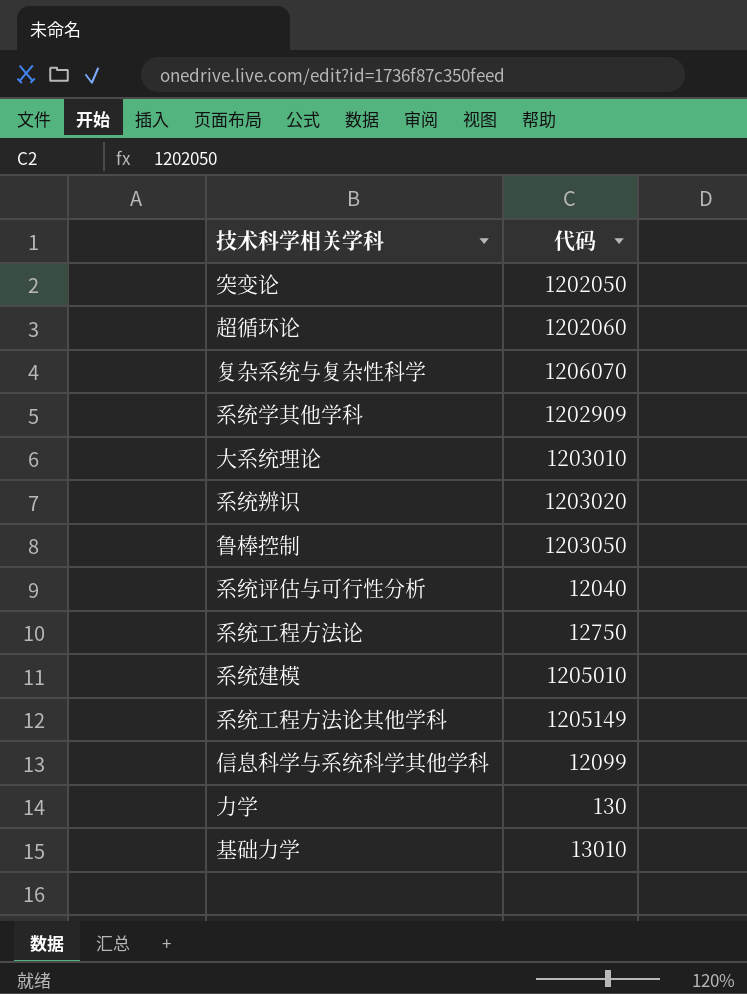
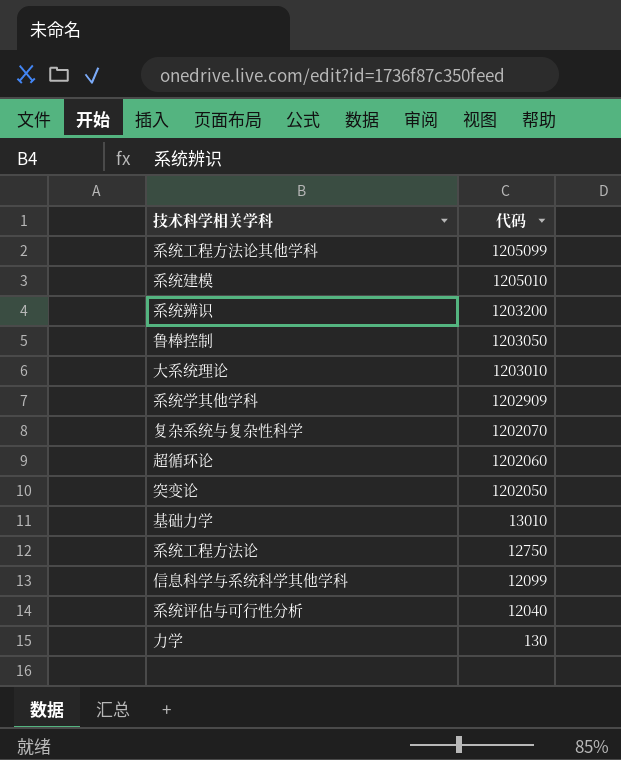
row order: none -> 代码 descending
系统工程方法论其他学科 | 代码: 1205149 -> 1205099
系统辨识 | 代码: 1203020 -> 1203200
复杂系统与复杂性科学 | 代码: 1206070 -> 1202070

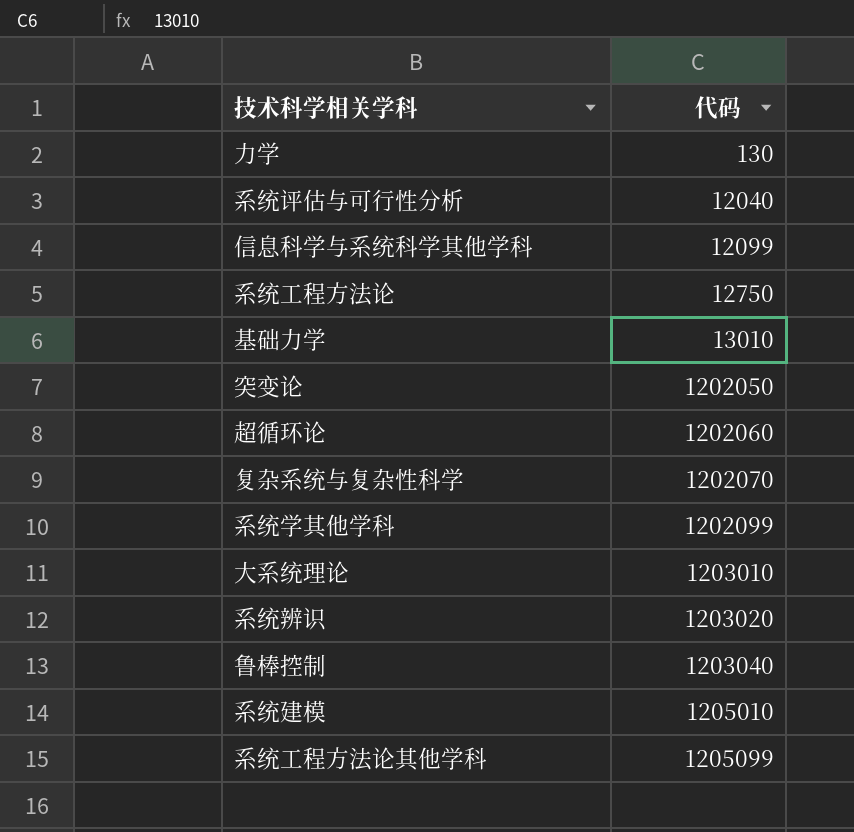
row order: 代码 descending -> 代码 ascending
系统学其他学科 | 代码: 1202909 -> 1202099
系统辨识 | 代码: 1203200 -> 1203020
鲁棒控制 | 代码: 1203050 -> 1203040

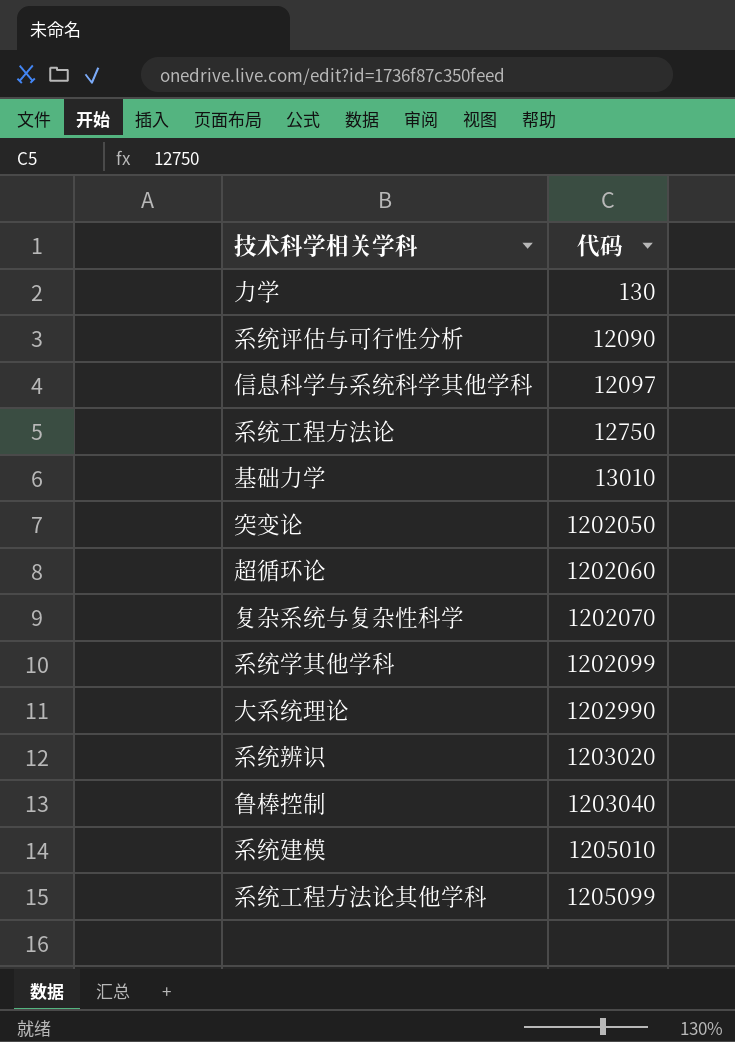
系统评估与可行性分析 | 代码: 12040 -> 12090
信息科学与系统科学其他学科 | 代码: 12099 -> 12097
大系统理论 | 代码: 1203010 -> 1202990

